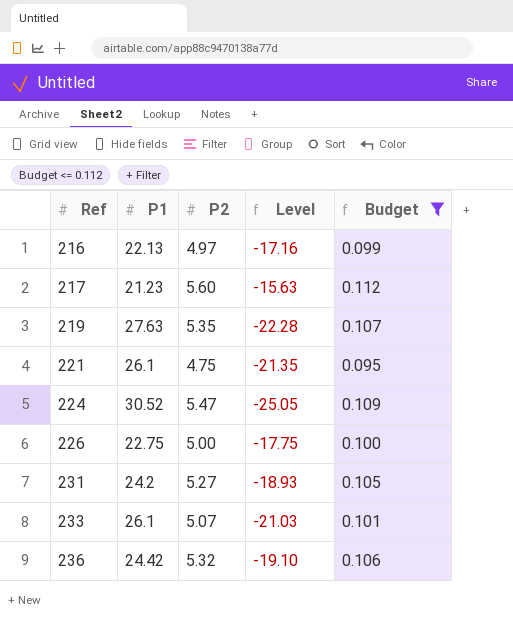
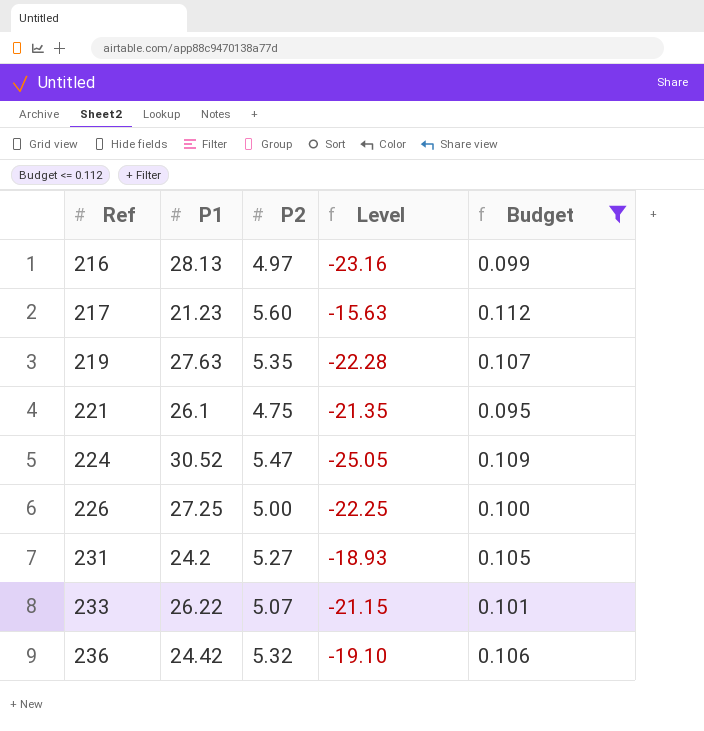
216 | P1: 22.13 -> 28.13
216 | Level: -17.16 -> -23.16
226 | P1: 22.75 -> 27.25
226 | Level: -17.75 -> -22.25
233 | P1: 26.1 -> 26.22
233 | Level: -21.03 -> -21.15

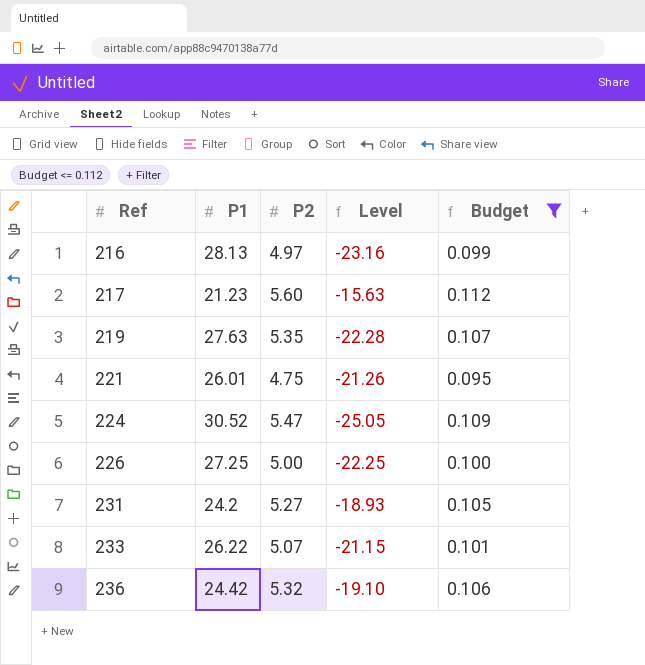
221 | P1: 26.1 -> 26.01
221 | Level: -21.35 -> -21.26

